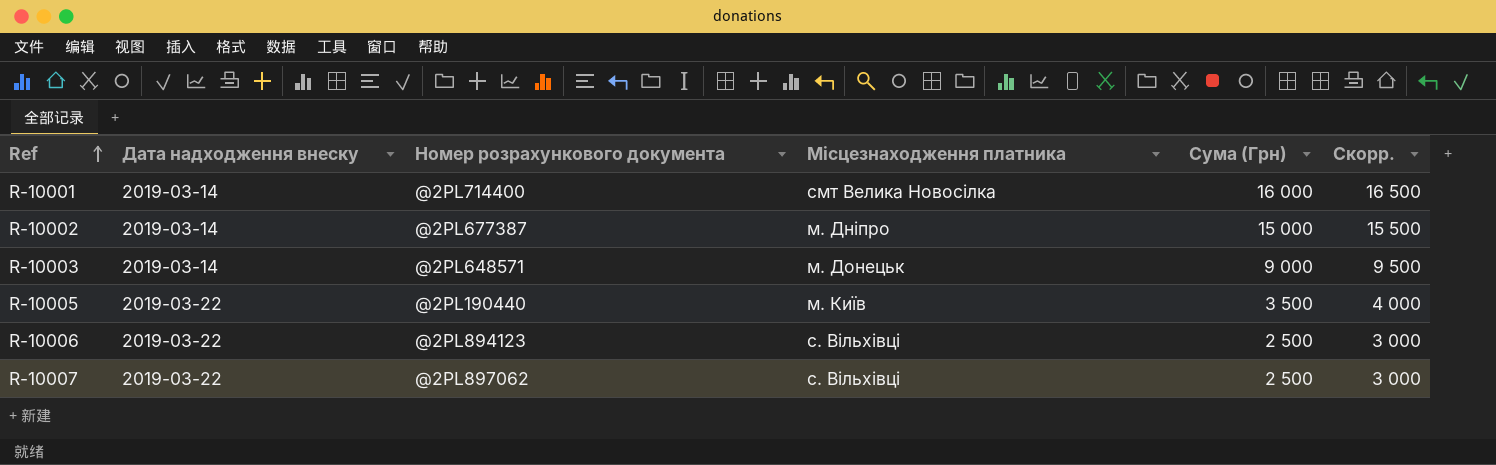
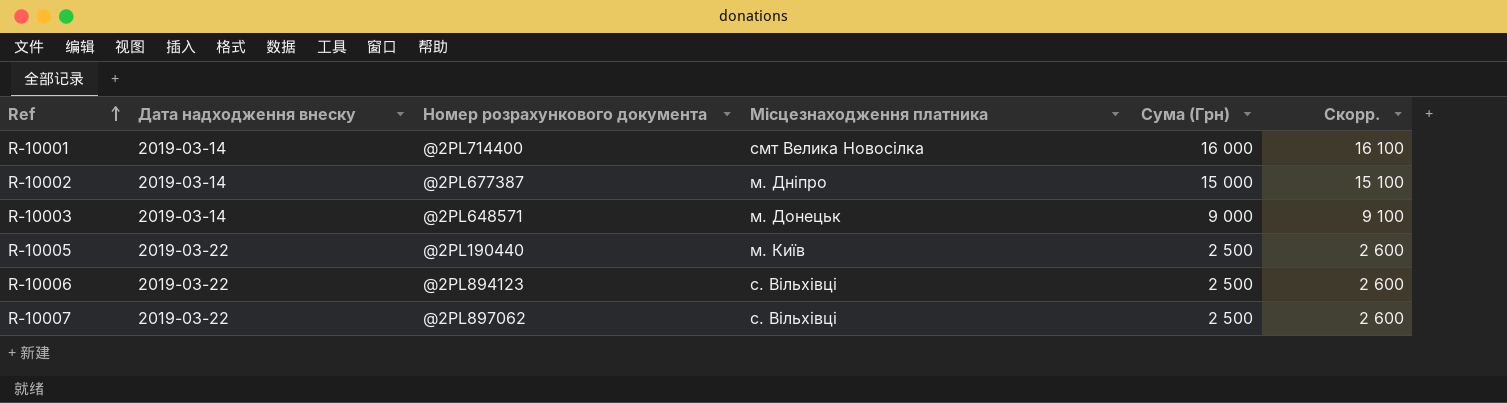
column Скорр. | formula: [Сума (Грн)] + 500 -> [Сума (Грн)] + 100
R-10005 | Сума (Грн): 3 500 -> 2 500

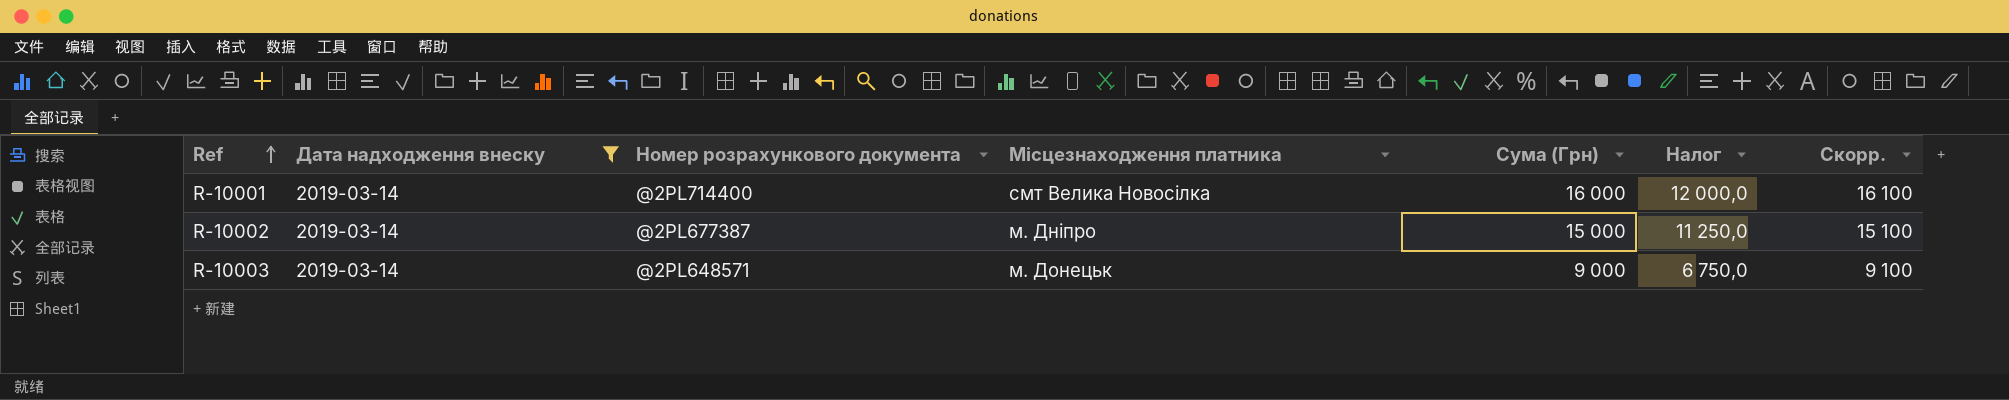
filter: none -> Дата надходження внеску = 2019-03-14
column Налог | formula: none -> [Сума (Грн)] * 0,75

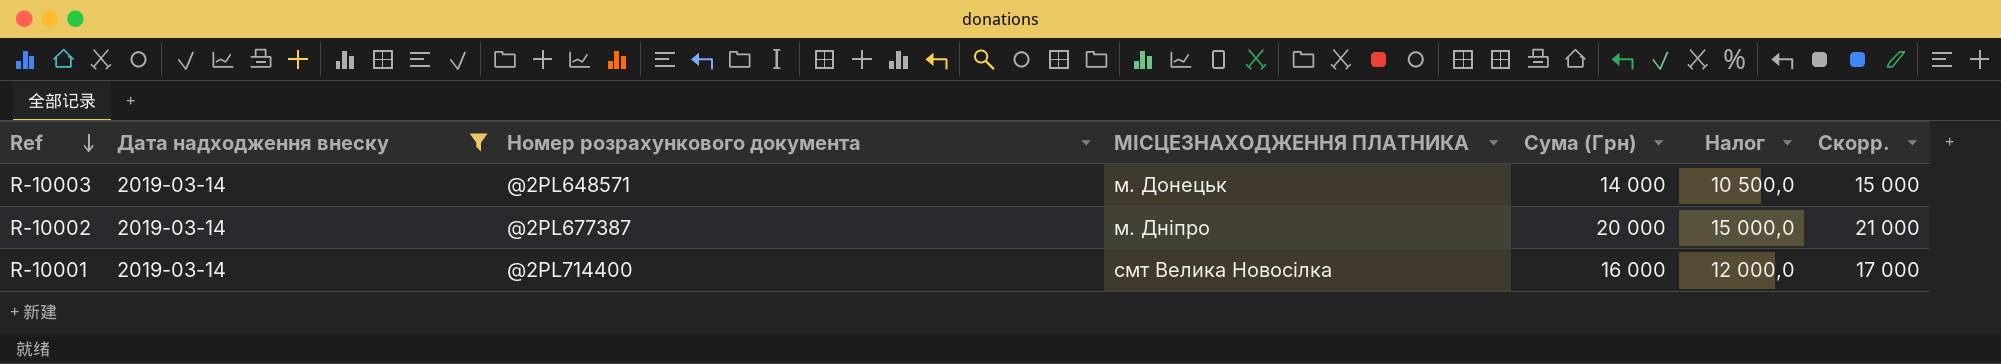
row order: Ref ascending -> Ref descending
column name: Місцезнаходження платника -> МІСЦЕЗНАХОДЖЕННЯ ПЛАТНИКА
column Скорр. | formula: [Сума (Грн)] + 100 -> [Сума (Грн)] + 1000
R-10003 | Сума (Грн): 9 000 -> 14 000
R-10003 | Налог: 6 750,0 -> 10 500,0
R-10002 | Сума (Грн): 15 000 -> 20 000
R-10002 | Налог: 11 250,0 -> 15 000,0

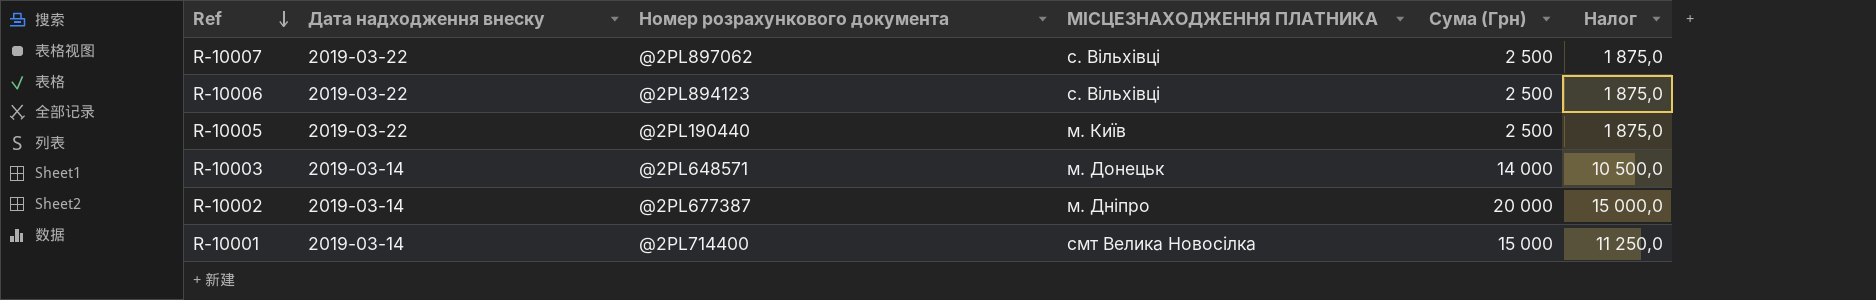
filter: Дата надходження внеску = 2019-03-14 -> none
column Скорр. | formula: [Сума (Грн)] + 1000 -> none
R-10001 | Сума (Грн): 16 000 -> 15 000
R-10001 | Налог: 12 000,0 -> 11 250,0

